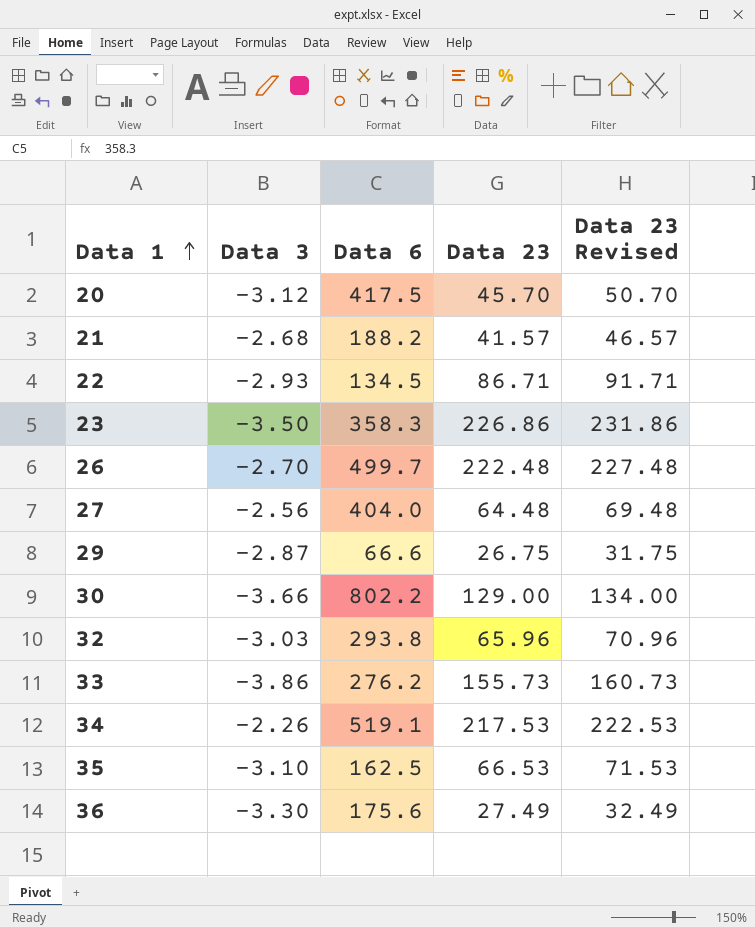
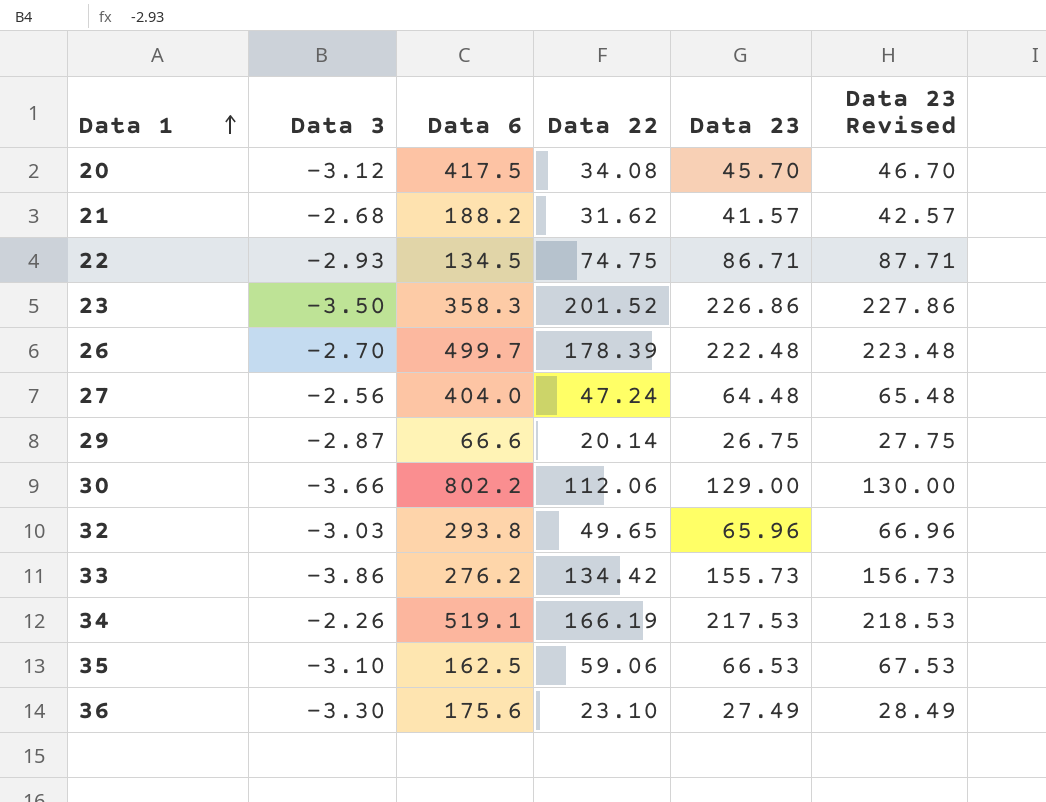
column Data 22 | position: none -> 4
column Data 23 Revised | formula: [Data 23] + 5 -> [Data 23] + 1

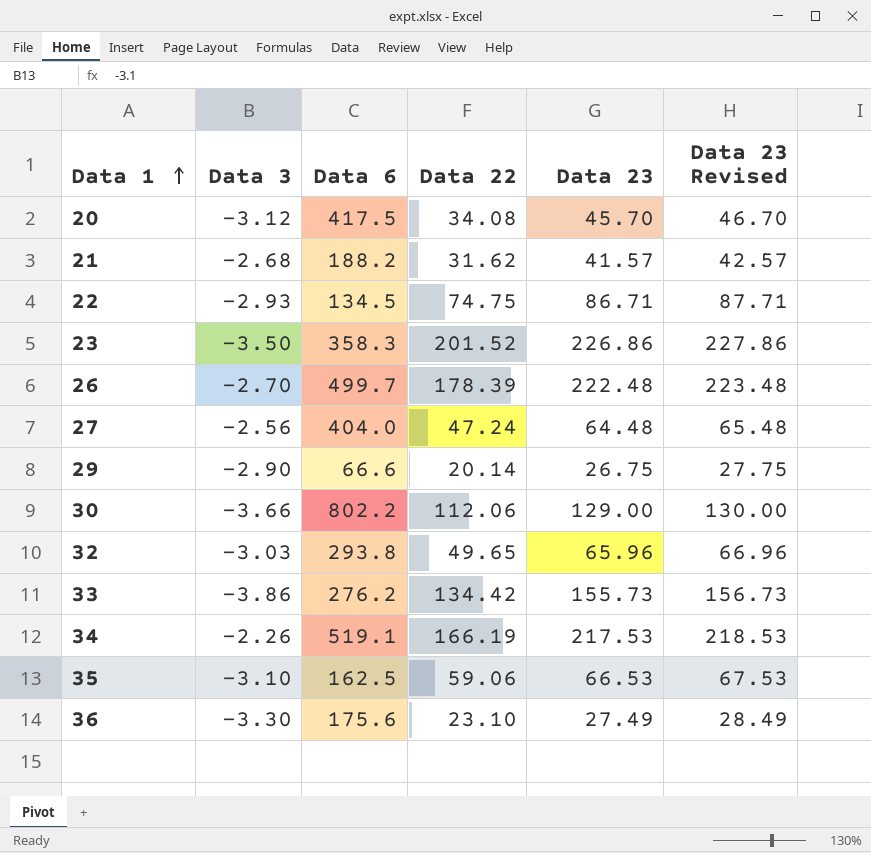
29 | Data 3: -2.87 -> -2.90

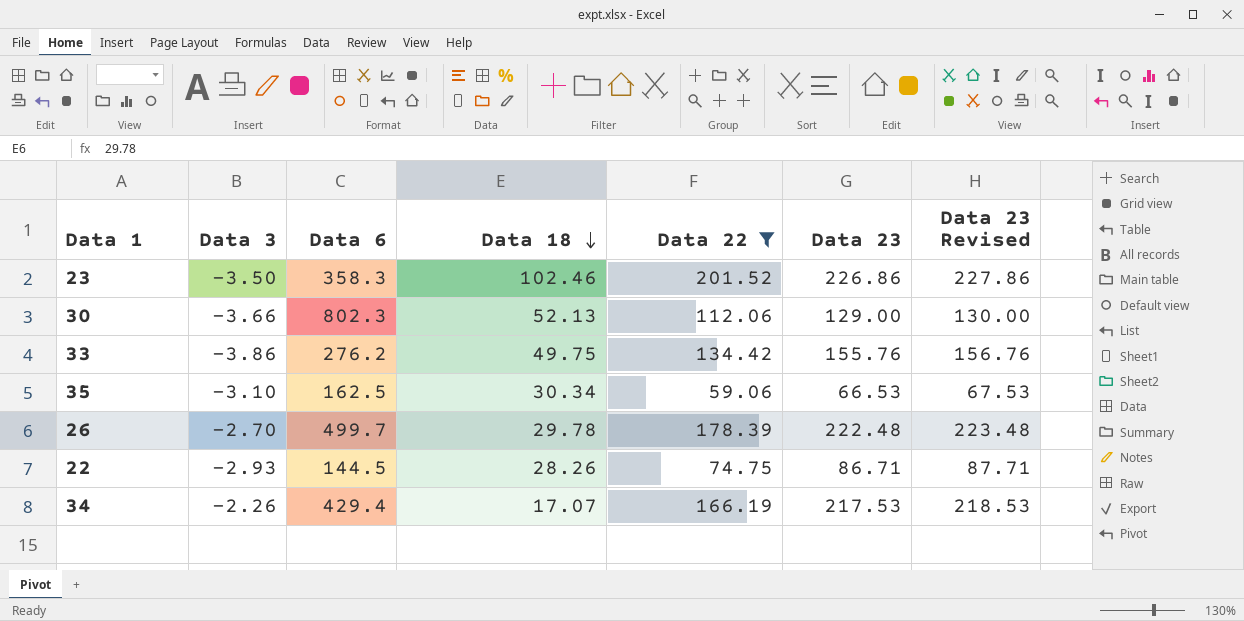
filter: none -> Data 22 >= 59.06
row order: Data 1 ascending -> Data 18 descending
column Data 18 | position: none -> 4
30 | Data 6: 802.2 -> 802.3
33 | Data 23: 155.73 -> 155.76
33 | Data 23 Revised: 156.73 -> 156.76
22 | Data 6: 134.5 -> 144.5
34 | Data 6: 519.1 -> 429.4

